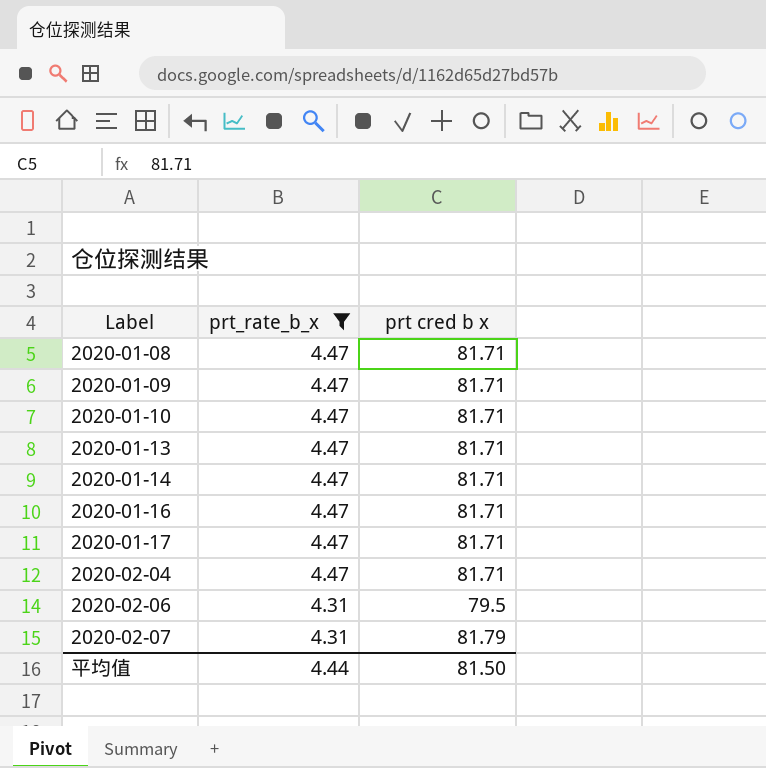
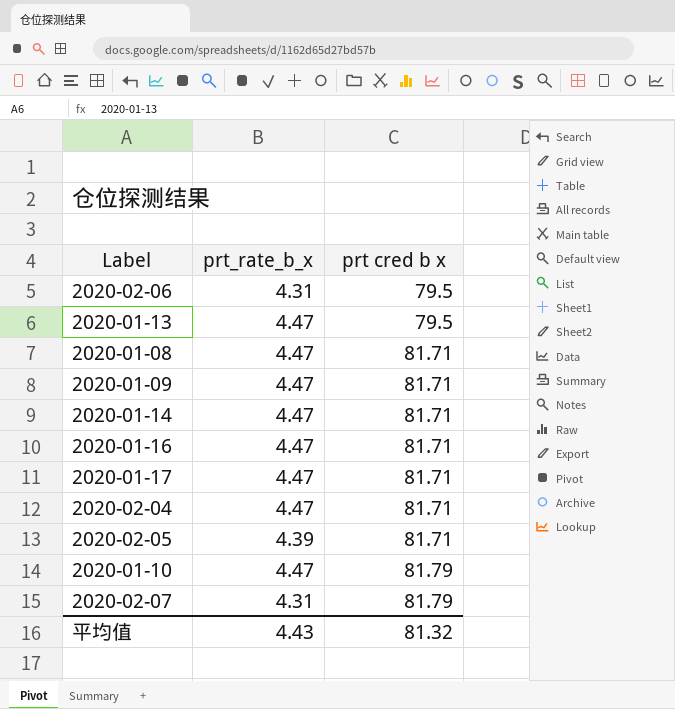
filter: prt_rate_b_x != 4.39 -> none
row order: Label ascending -> prt cred b x ascending
2020-01-13 | prt cred b x: 81.71 -> 79.5
2020-01-10 | prt cred b x: 81.71 -> 81.79
平均值 | prt_rate_b_x: 4.44 -> 4.43
平均值 | prt cred b x: 81.50 -> 81.32

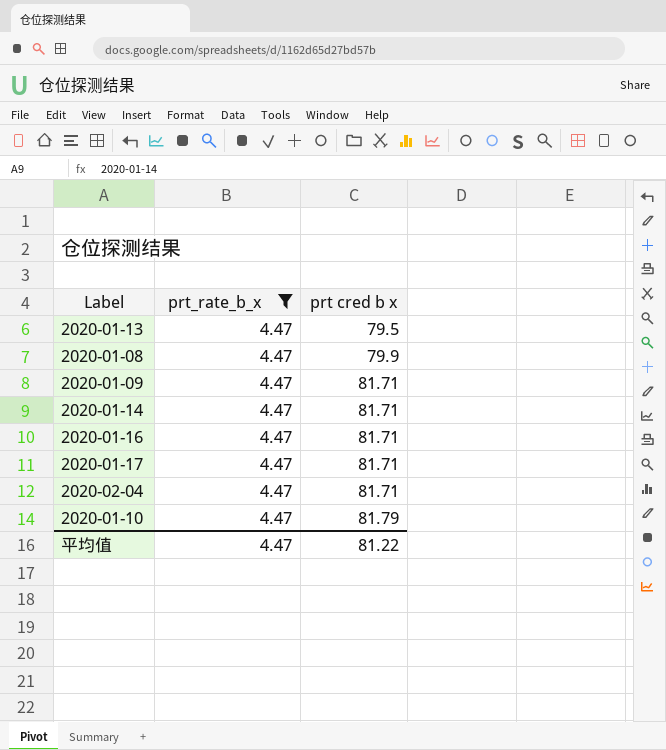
filter: none -> prt_rate_b_x = 4.47
2020-01-08 | prt cred b x: 81.71 -> 79.9
平均值 | prt_rate_b_x: 4.43 -> 4.47
平均值 | prt cred b x: 81.32 -> 81.22

